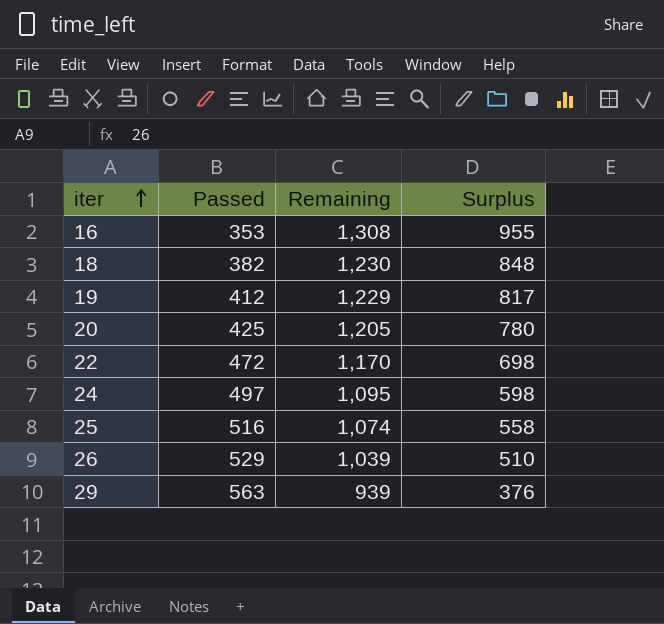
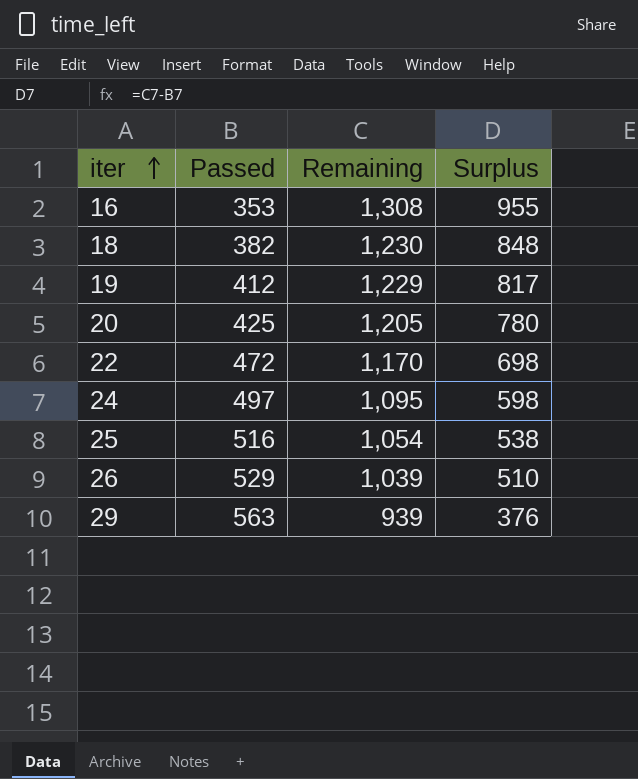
25 | Remaining: 1,074 -> 1,054
25 | Surplus: 558 -> 538

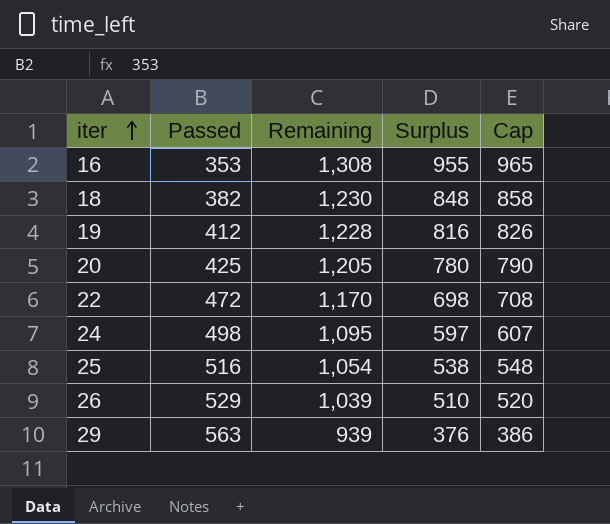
column Cap | formula: none -> [Surplus] + 10
19 | Remaining: 1,229 -> 1,228
19 | Surplus: 817 -> 816
24 | Passed: 497 -> 498
24 | Surplus: 598 -> 597

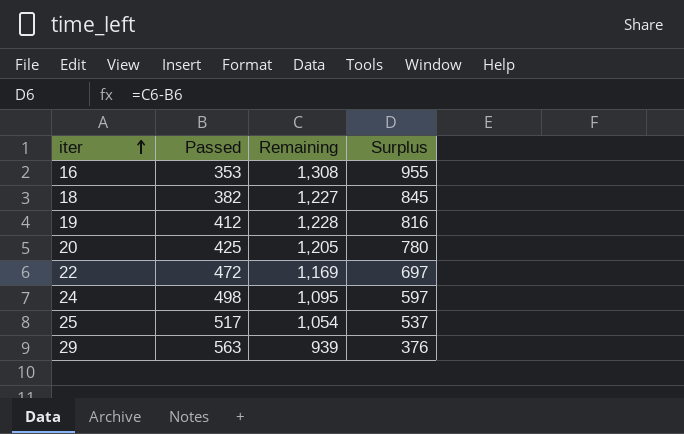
column Cap | formula: [Surplus] + 10 -> none
row 26: 529 | 1,039 | 510 | 520 -> none
18 | Remaining: 1,230 -> 1,227
18 | Surplus: 848 -> 845
22 | Remaining: 1,170 -> 1,169
22 | Surplus: 698 -> 697
25 | Passed: 516 -> 517
25 | Surplus: 538 -> 537

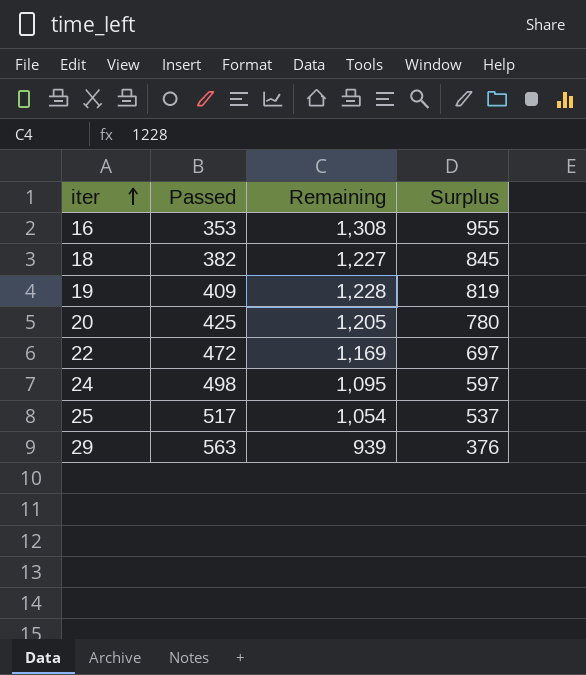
19 | Passed: 412 -> 409
19 | Surplus: 816 -> 819

